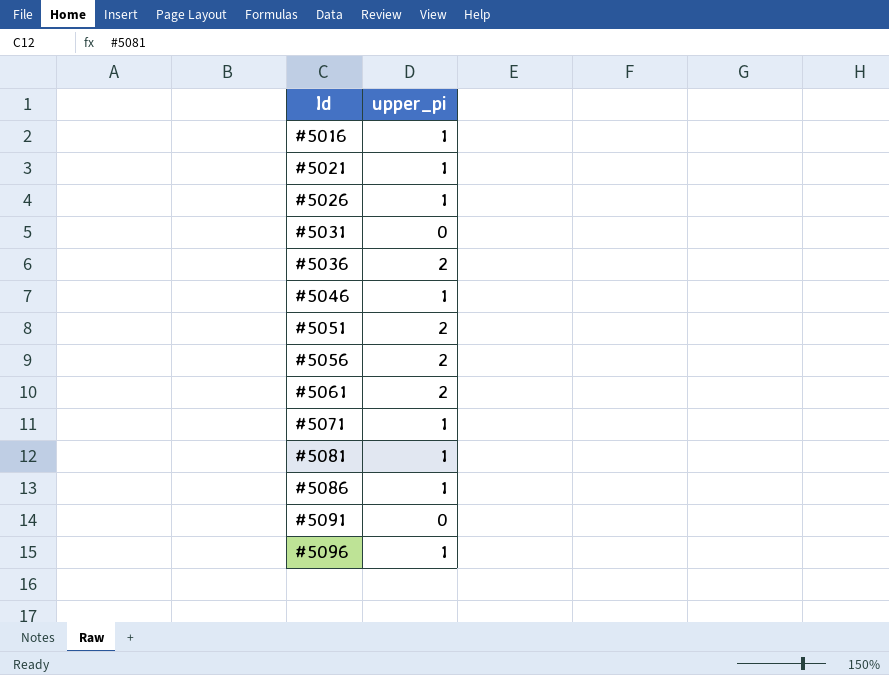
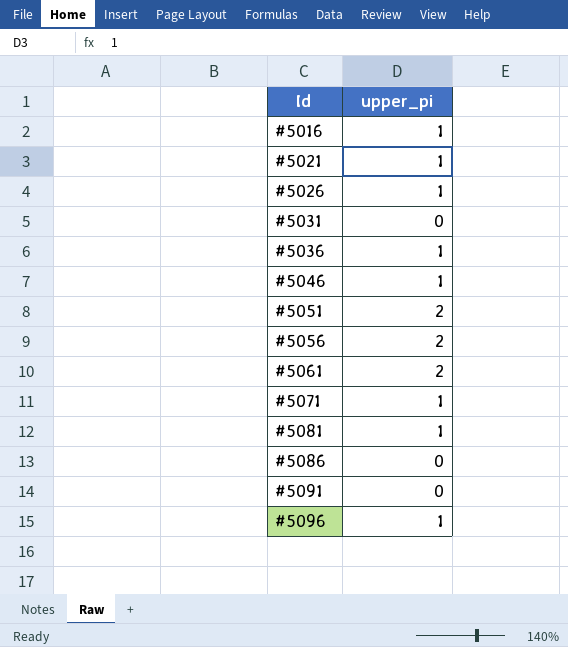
#5036 | upper_pi: 2 -> 1
#5086 | upper_pi: 1 -> 0

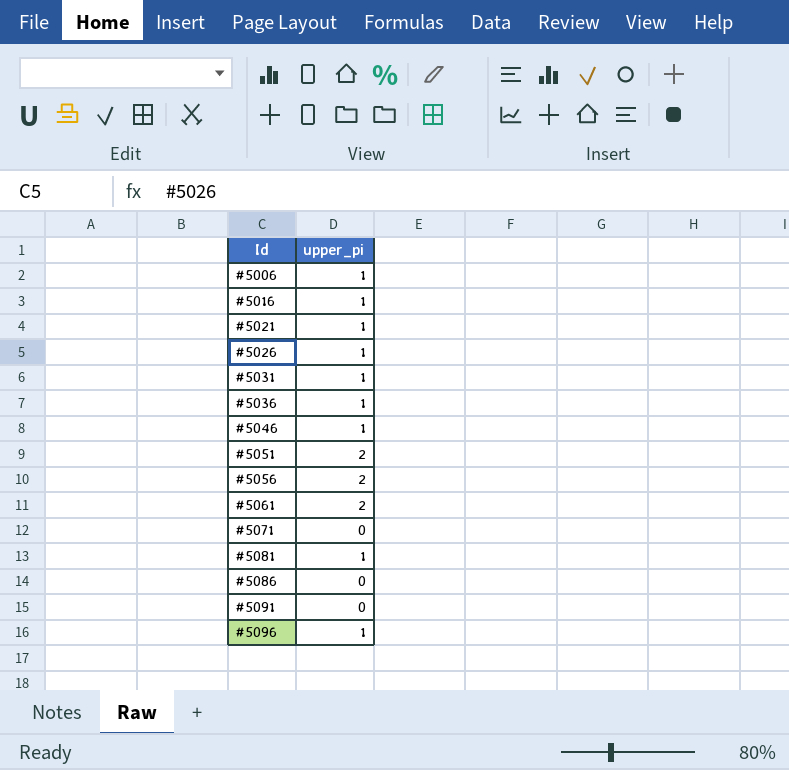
row #5006: none -> 1
#5031 | upper_pi: 0 -> 1
#5071 | upper_pi: 1 -> 0

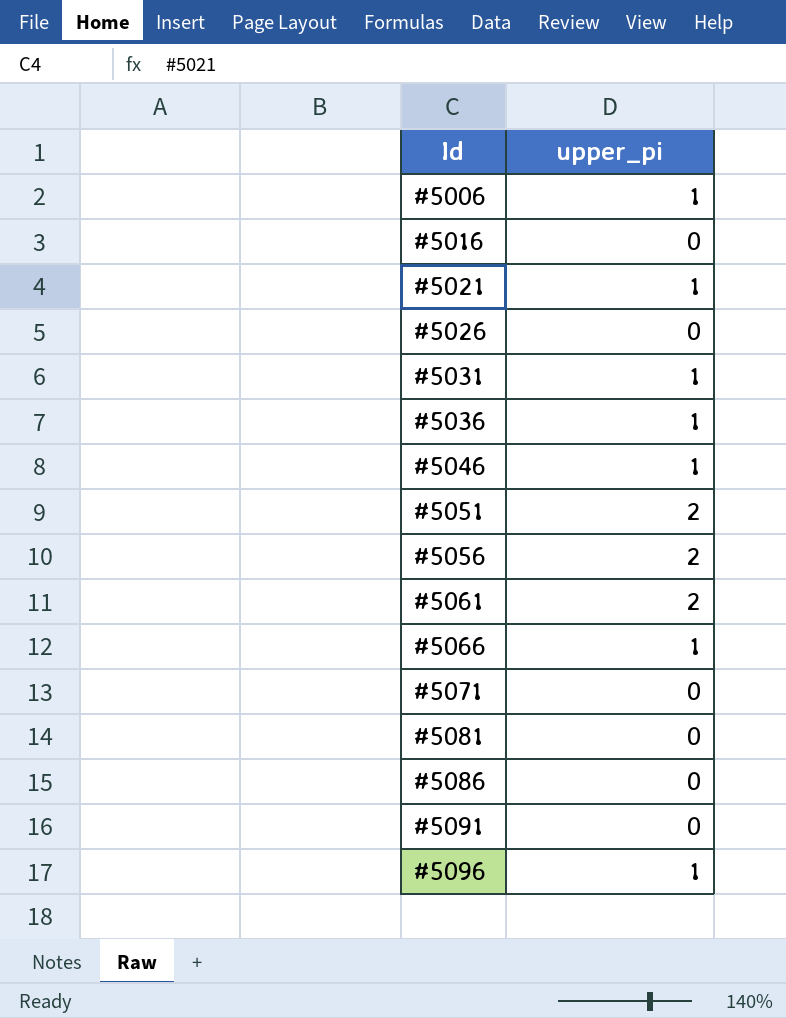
#5016 | upper_pi: 1 -> 0
#5026 | upper_pi: 1 -> 0
row #5066: none -> 1
#5081 | upper_pi: 1 -> 0

